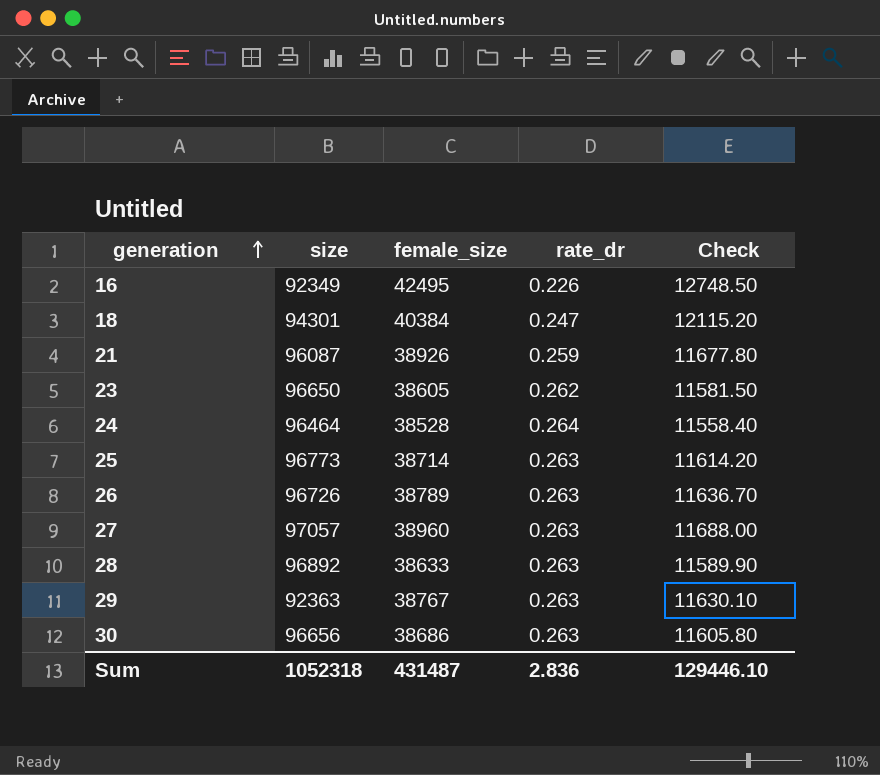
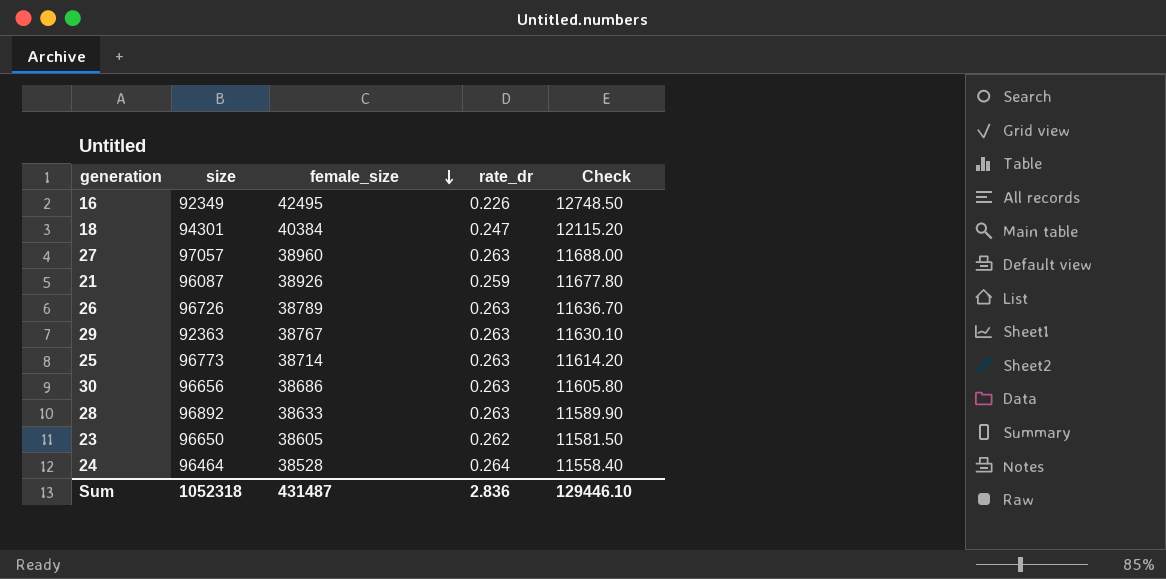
row order: generation ascending -> female_size descending

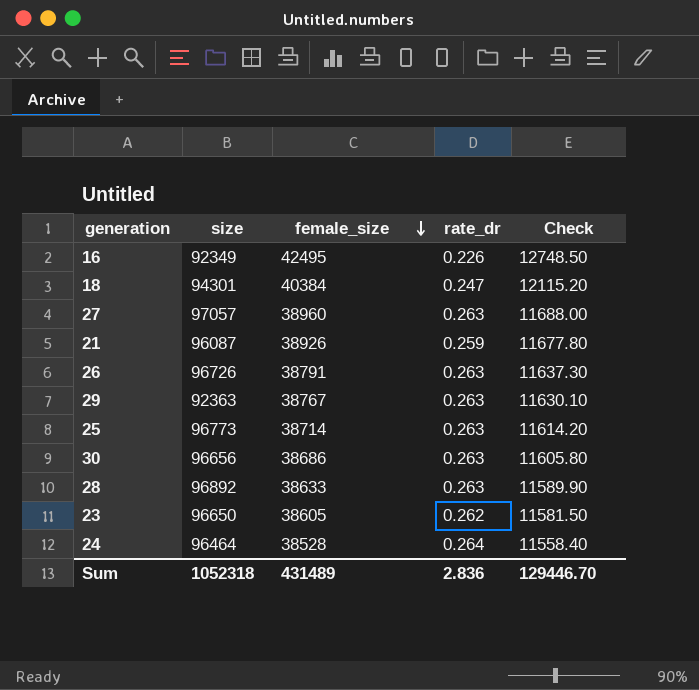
26 | female_size: 38789 -> 38791
26 | Check: 11636.70 -> 11637.30
Sum | female_size: 431487 -> 431489
Sum | Check: 129446.10 -> 129446.70

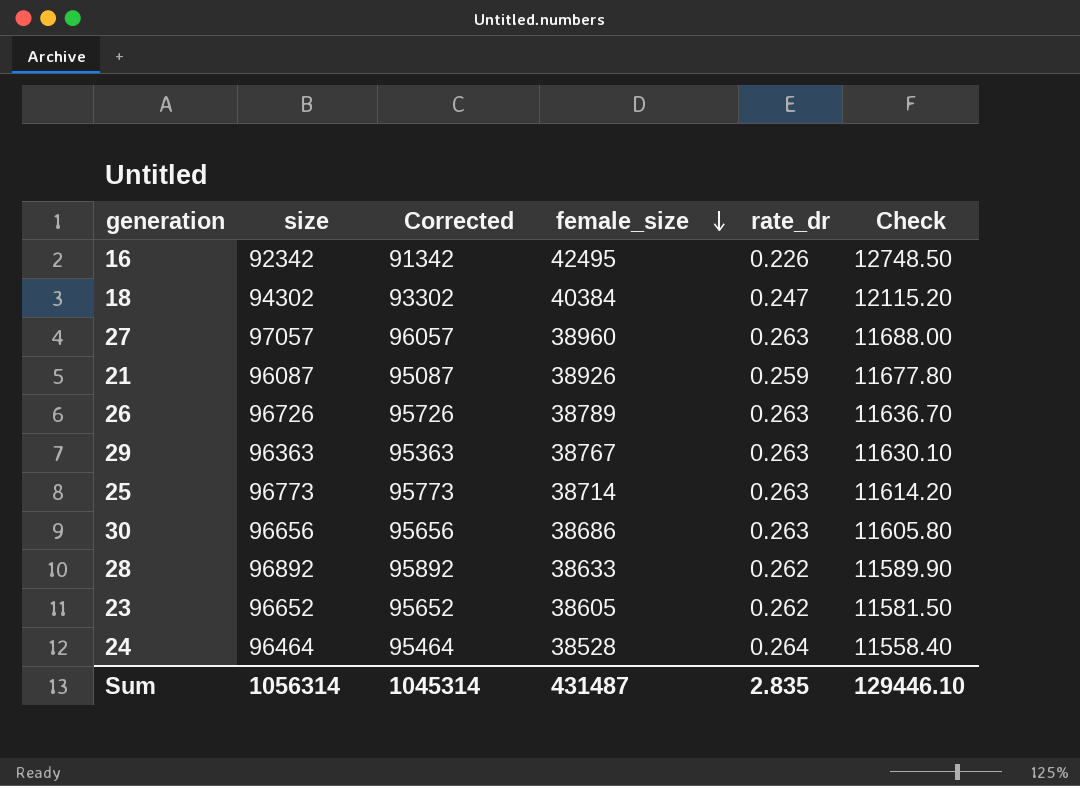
column Corrected | formula: none -> [size] - 1000
16 | size: 92349 -> 92342
18 | size: 94301 -> 94302
26 | female_size: 38791 -> 38789
26 | Check: 11637.30 -> 11636.70
29 | size: 92363 -> 96363
28 | rate_dr: 0.263 -> 0.262
23 | size: 96650 -> 96652
Sum | size: 1052318 -> 1056314
Sum | female_size: 431489 -> 431487
Sum | rate_dr: 2.836 -> 2.835
Sum | Check: 129446.70 -> 129446.10

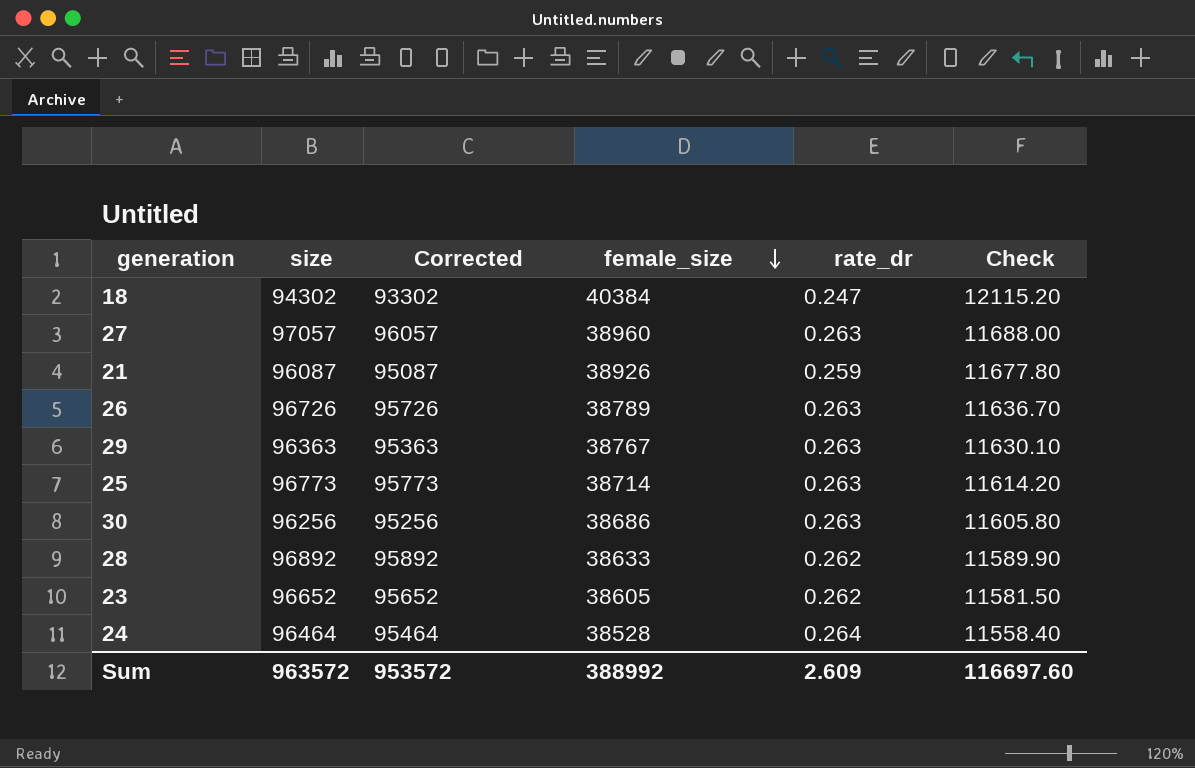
row 16: 92342 | 91342 | 42495 | 0.226 | 12748.50 -> none
30 | size: 96656 -> 96256
30 | Corrected: 95656 -> 95256
Sum | size: 1056314 -> 963572
Sum | Corrected: 1045314 -> 953572
Sum | female_size: 431487 -> 388992
Sum | rate_dr: 2.835 -> 2.609
Sum | Check: 129446.10 -> 116697.60

